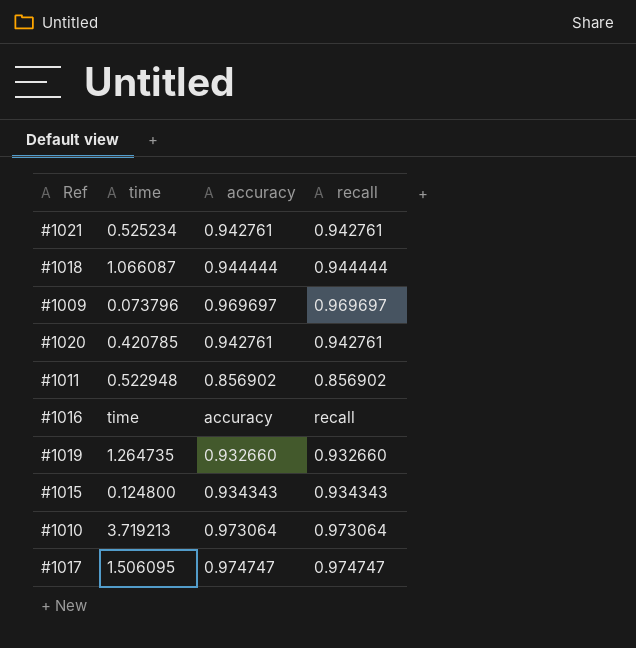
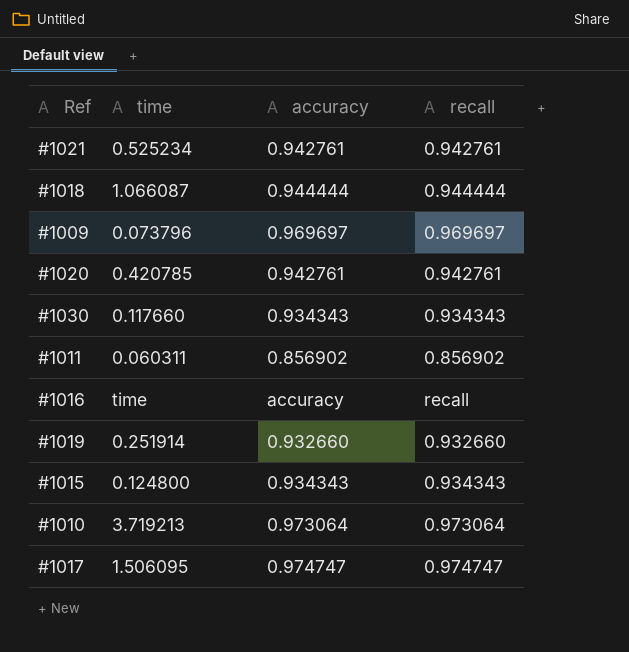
row #1030: none -> 0.117660 | 0.934343 | 0.934343
#1011 | time: 0.522948 -> 0.060311
#1019 | time: 1.264735 -> 0.251914

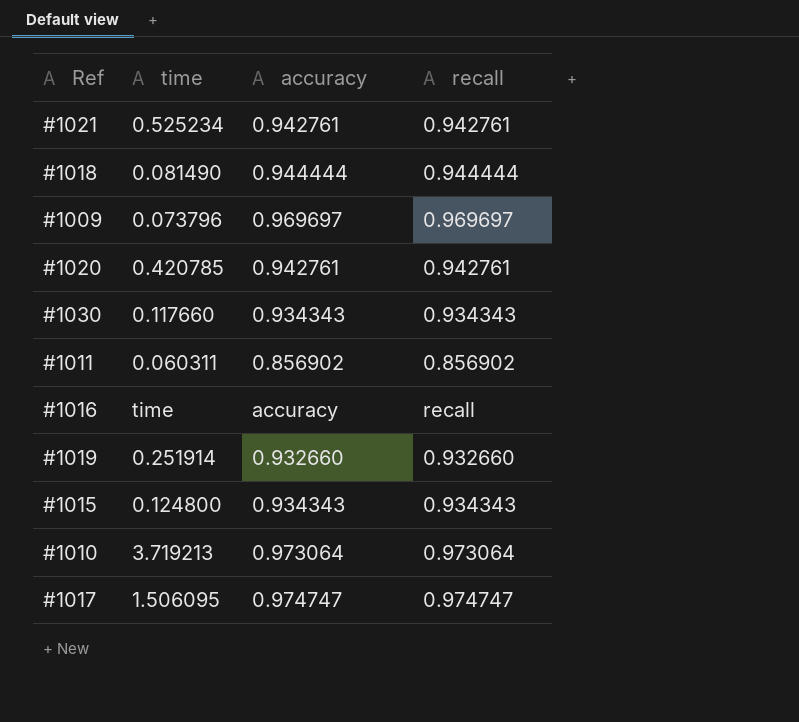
#1018 | time: 1.066087 -> 0.081490

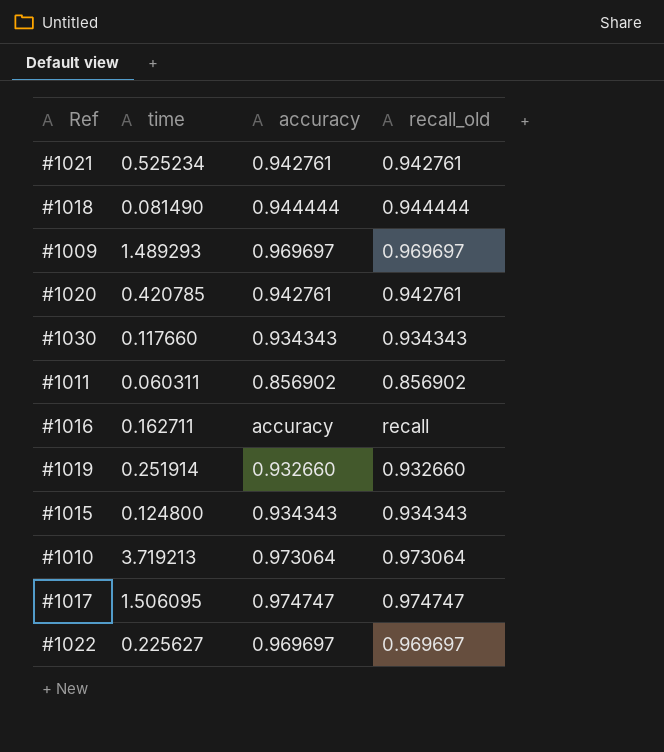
column name: recall -> recall_old
#1009 | time: 0.073796 -> 1.489293
#1016 | time: time -> 0.162711
row #1022: none -> 0.225627 | 0.969697 | 0.969697

